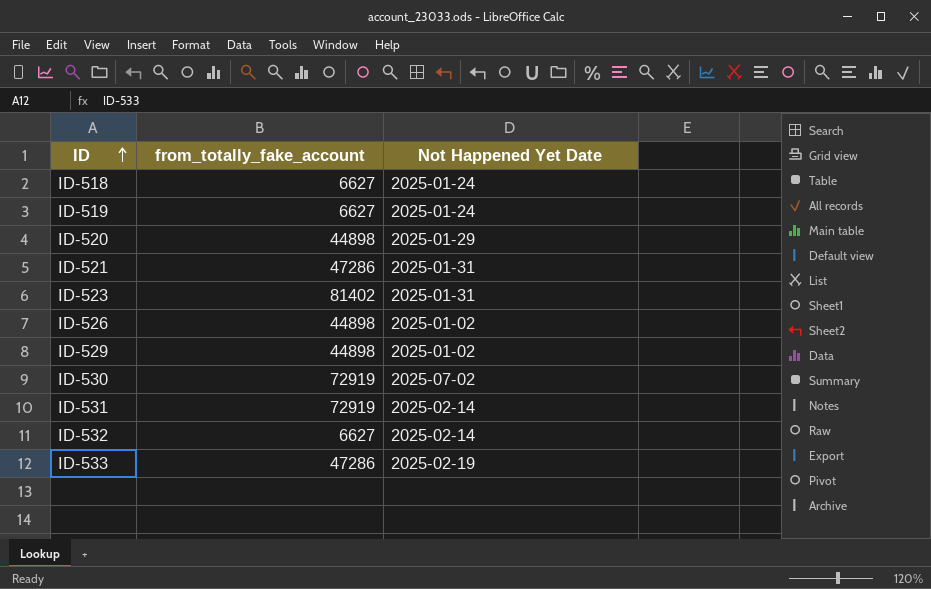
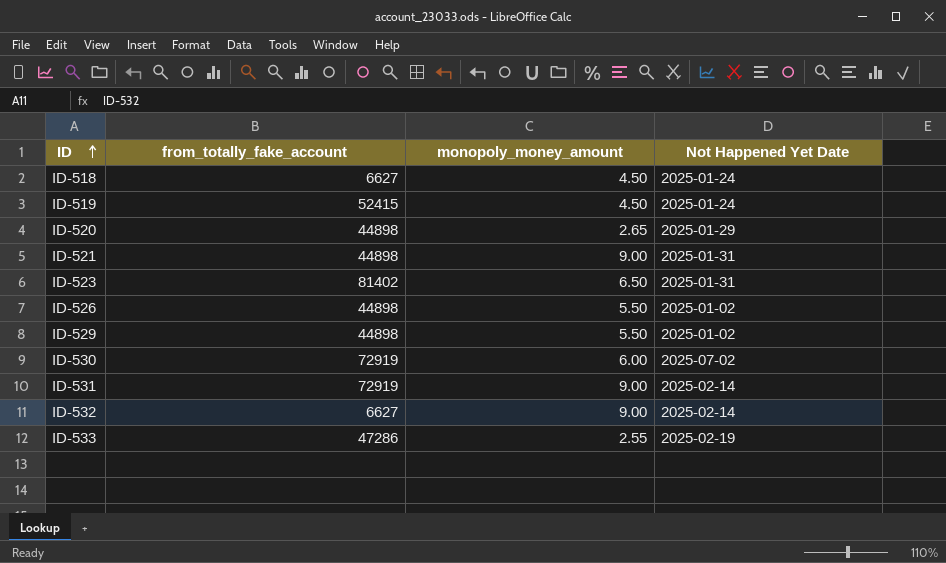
column monopoly_money_amount | position: none -> 3
ID-519 | from_totally_fake_account: 6627 -> 52415
ID-521 | from_totally_fake_account: 47286 -> 44898

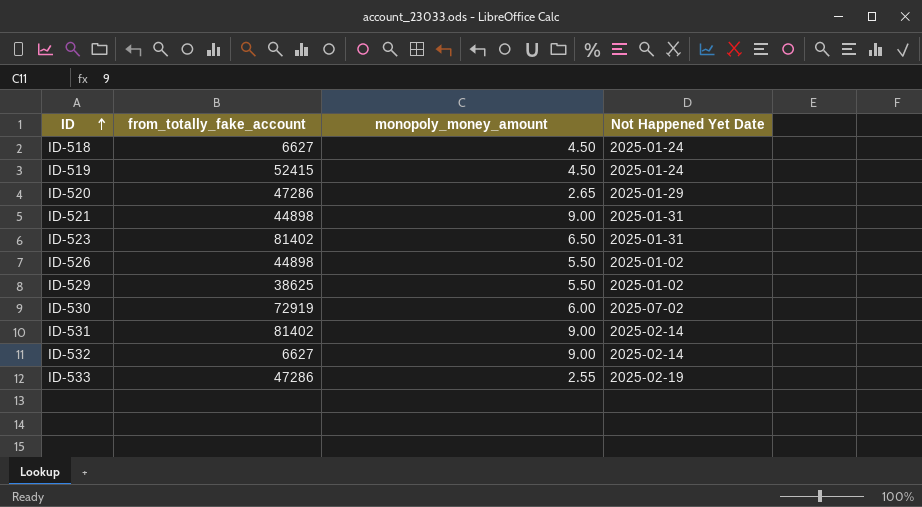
ID-520 | from_totally_fake_account: 44898 -> 47286
ID-529 | from_totally_fake_account: 44898 -> 38625
ID-531 | from_totally_fake_account: 72919 -> 81402

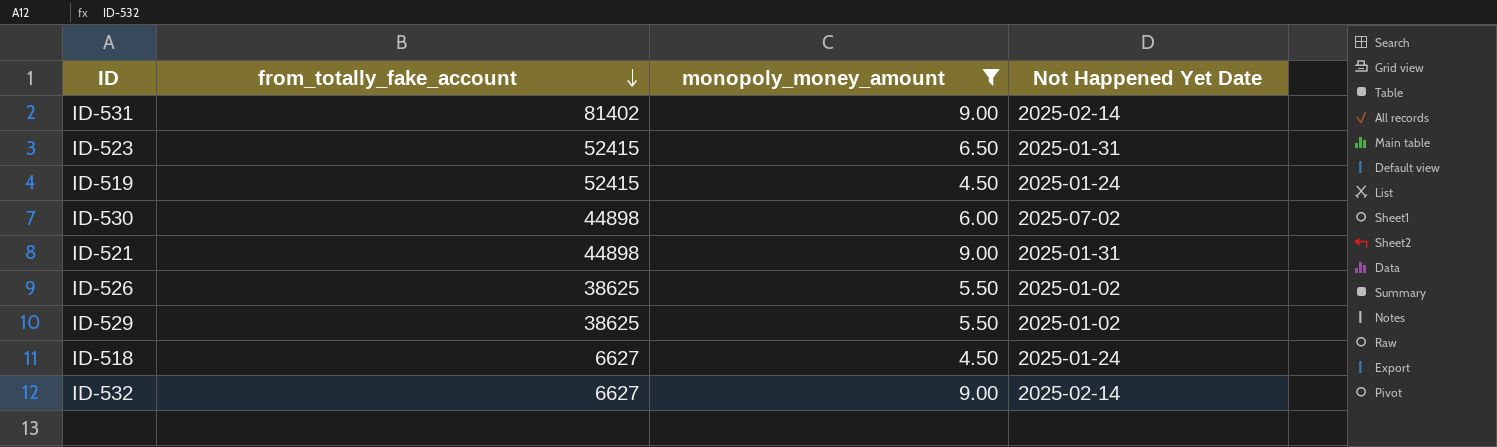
filter: none -> monopoly_money_amount >= 4.50
row order: ID ascending -> from_totally_fake_account descending
ID-523 | from_totally_fake_account: 81402 -> 52415
ID-530 | from_totally_fake_account: 72919 -> 44898
ID-526 | from_totally_fake_account: 44898 -> 38625

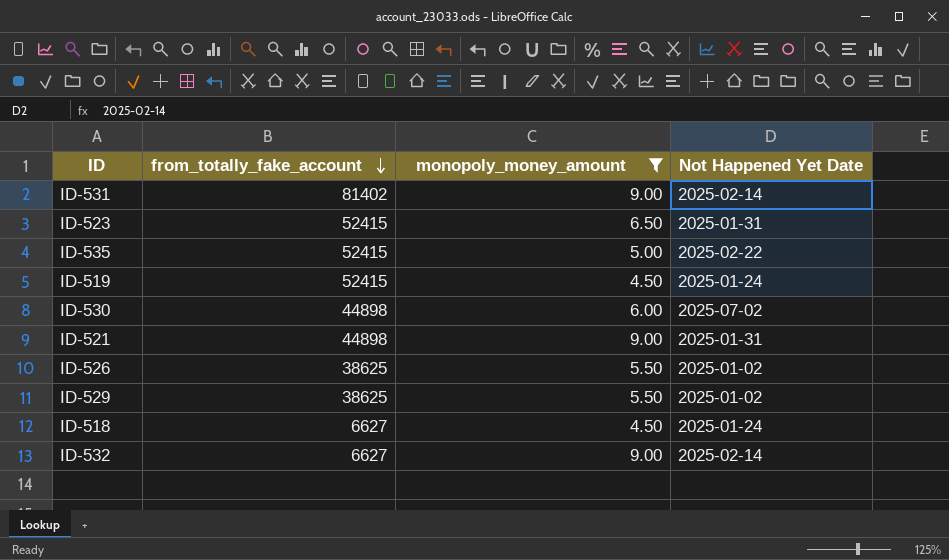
row ID-535: none -> 52415 | 5.00 | 2025-02-22

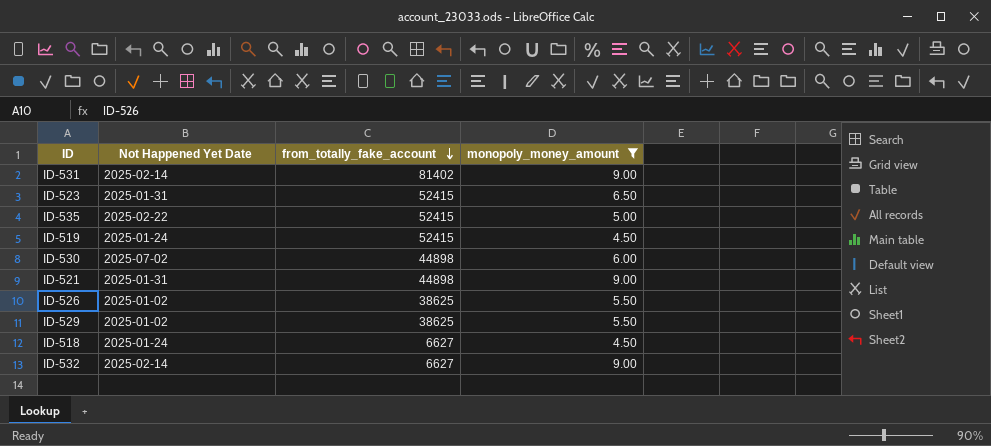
column Not Happened Yet Date | position: 4 -> 2

